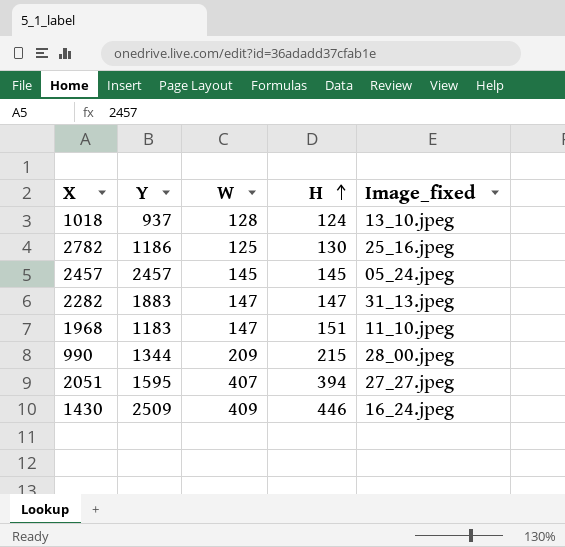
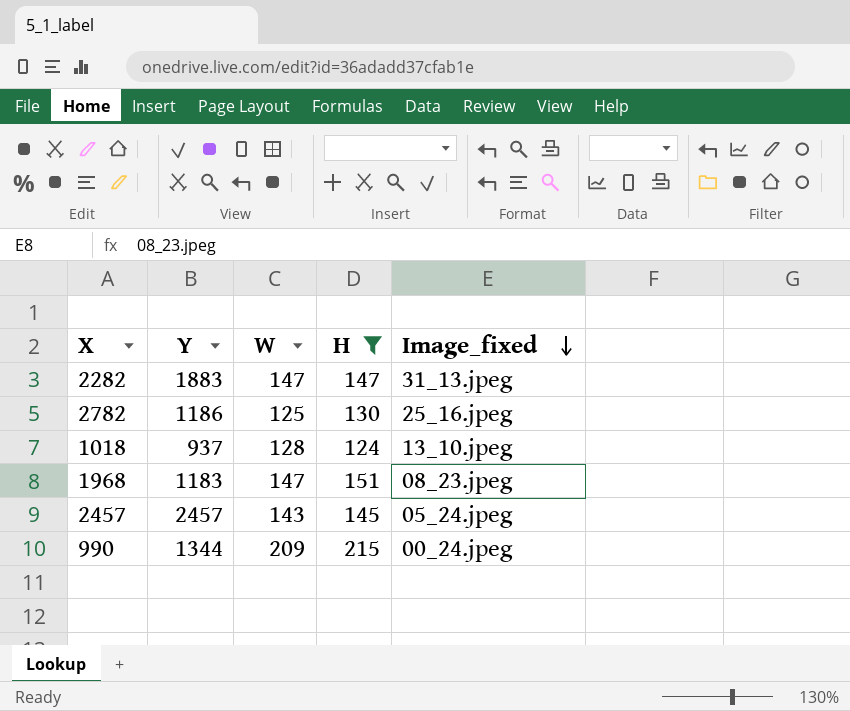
filter: none -> H <= 215
row order: H ascending -> Image_fixed descending
1968 | Image_fixed: 11_10.jpeg -> 08_23.jpeg
2457 | W: 145 -> 143
990 | Image_fixed: 28_00.jpeg -> 00_24.jpeg

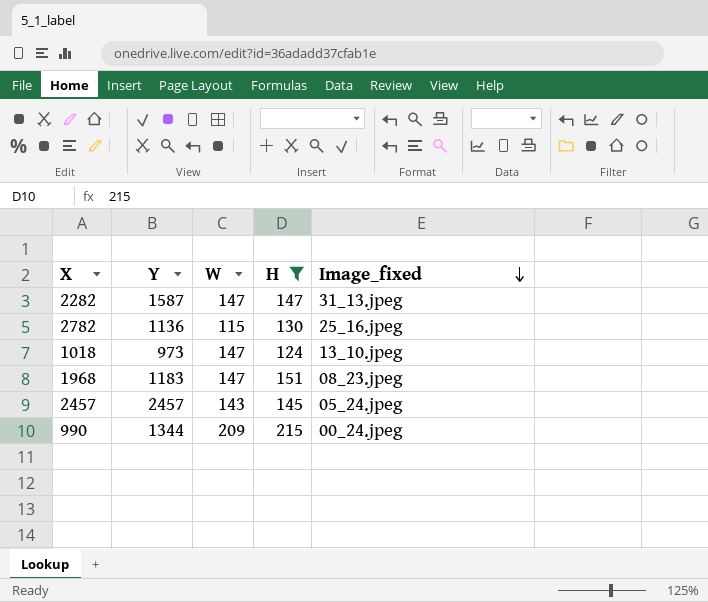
2282 | Y: 1883 -> 1587
2782 | Y: 1186 -> 1136
2782 | W: 125 -> 115
1018 | Y: 937 -> 973
1018 | W: 128 -> 147

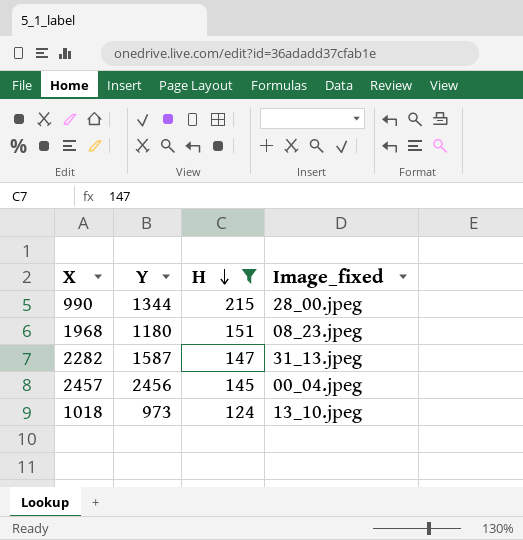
row order: Image_fixed descending -> H descending
column W | position: 3 -> none
row 2782: 1136 | 115 | 130 | 25_16.jpeg -> none
990 | Image_fixed: 00_24.jpeg -> 28_00.jpeg
1968 | Y: 1183 -> 1180
2457 | Y: 2457 -> 2456
2457 | Image_fixed: 05_24.jpeg -> 00_04.jpeg

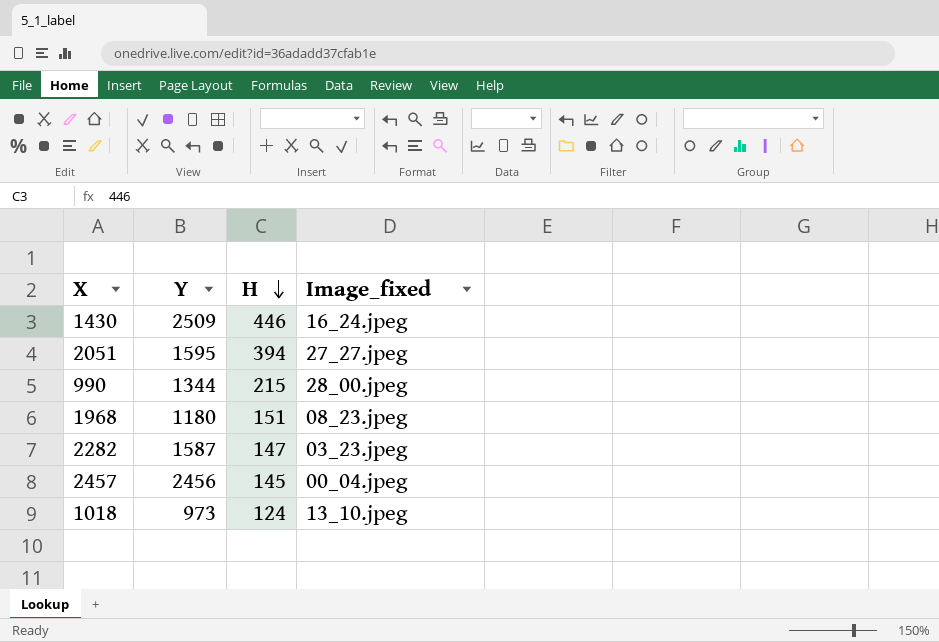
filter: H <= 215 -> none
2282 | Image_fixed: 31_13.jpeg -> 03_23.jpeg

